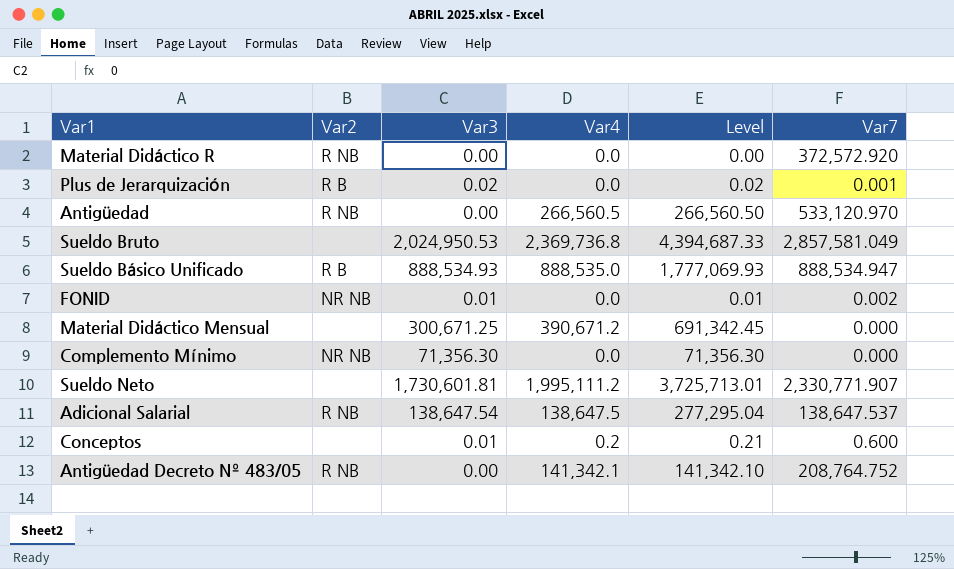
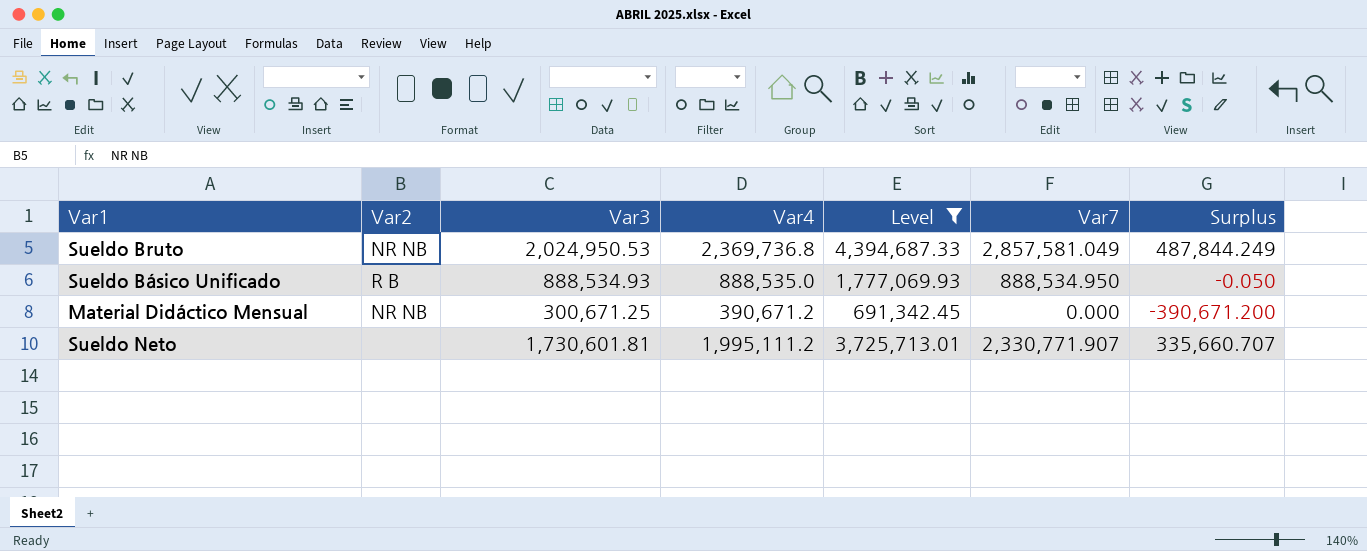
filter: none -> Level >= 691,342.45
column Surplus | formula: none -> [Var7] - [Var4]
Sueldo Bruto | Var2: none -> NR NB
Sueldo Básico Unificado | Var7: 888,534.947 -> 888,534.950
Material Didáctico Mensual | Var2: none -> NR NB

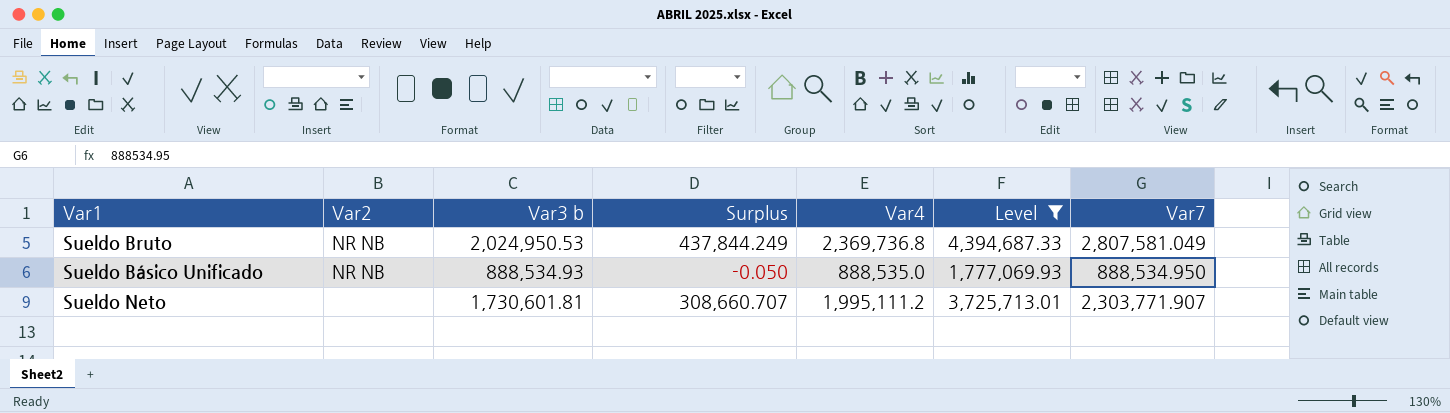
column name: Var3 -> Var3 b
column Surplus | position: 7 -> 4
row Material Didáctico Mensual: NR NB | 300,671.25 | 390,671.2 | 691,342.45 | 0.000 | -390,671.200 -> none
Sueldo Bruto | Surplus: 487,844.249 -> 437,844.249
Sueldo Bruto | Var7: 2,857,581.049 -> 2,807,581.049
Sueldo Básico Unificado | Var2: R B -> NR NB
Sueldo Neto | Surplus: 335,660.707 -> 308,660.707
Sueldo Neto | Var7: 2,330,771.907 -> 2,303,771.907

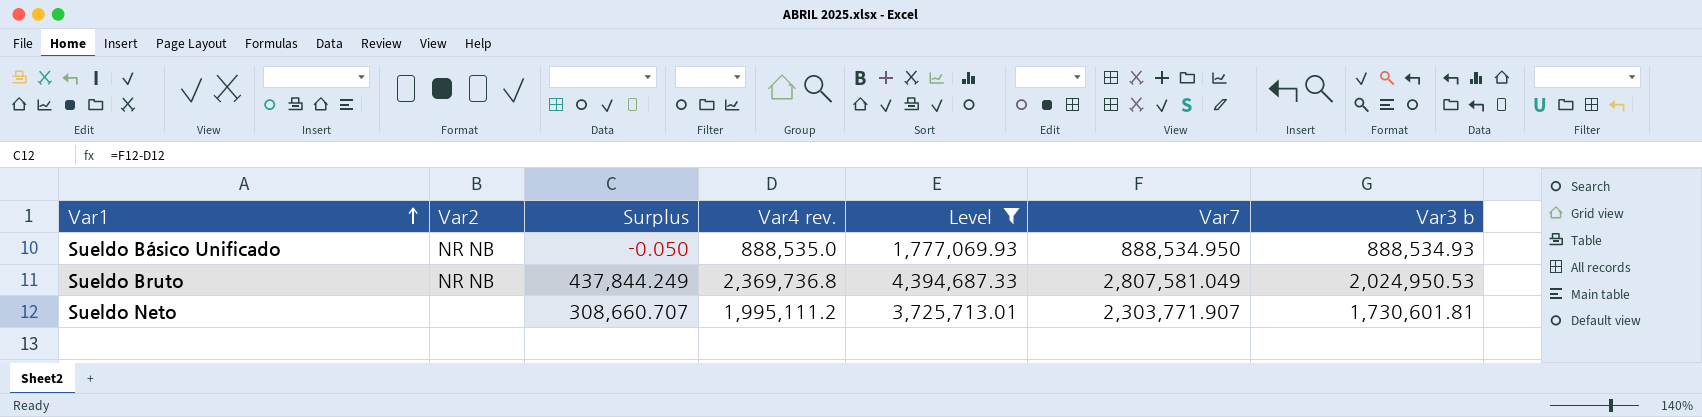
row order: none -> Var1 ascending
column name: Var4 -> Var4 rev.
column Var3 b | position: 3 -> 7

